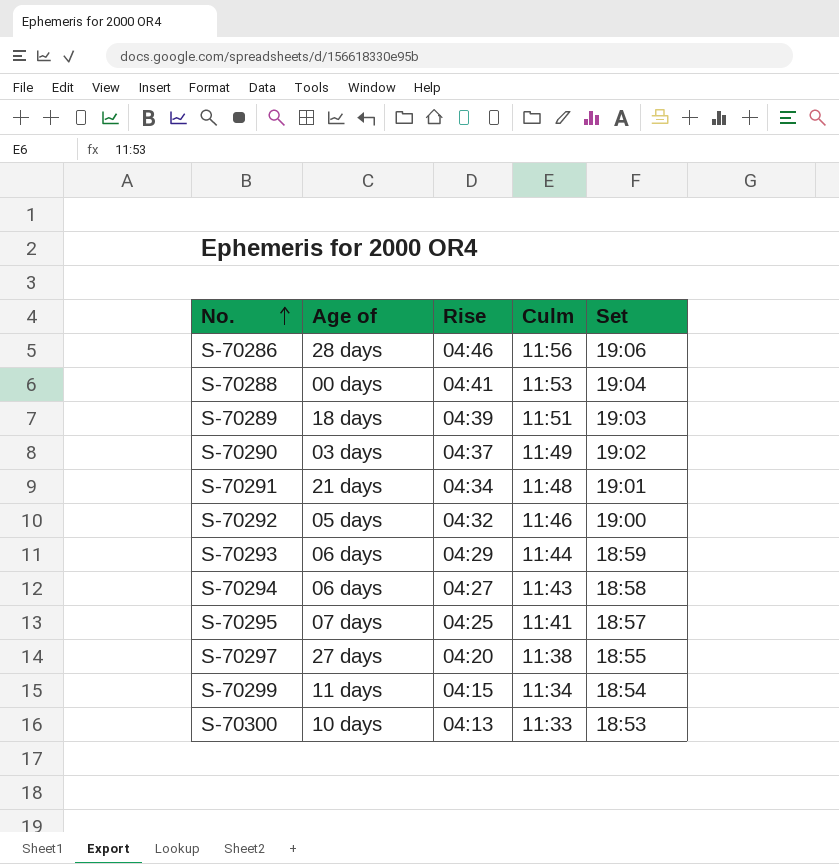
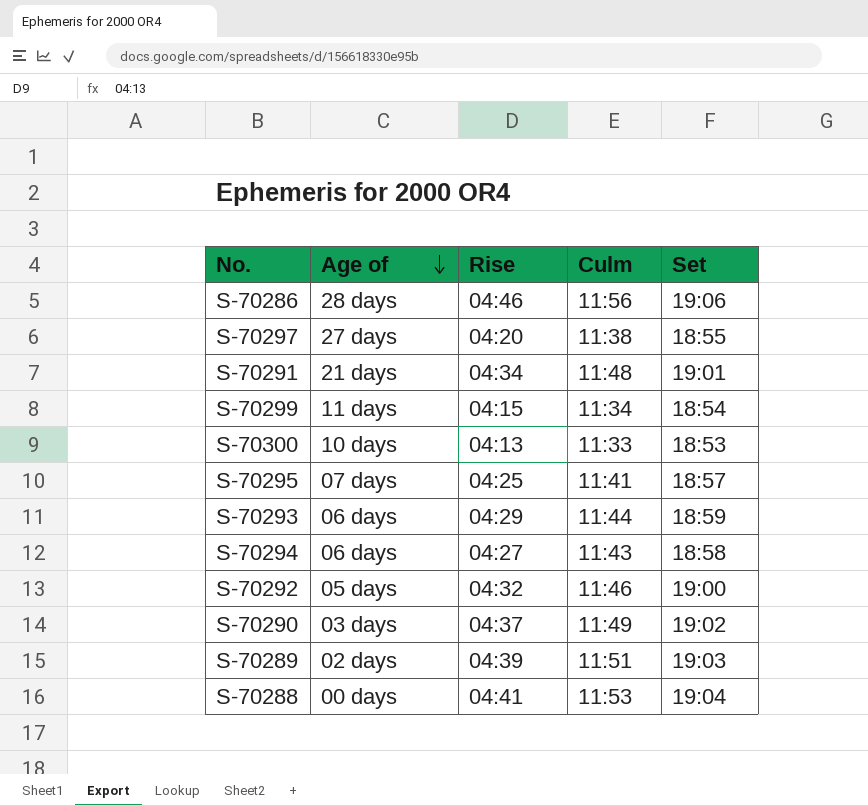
row order: No. ascending -> Age of descending
S-70289 | Age of: 18 days -> 02 days

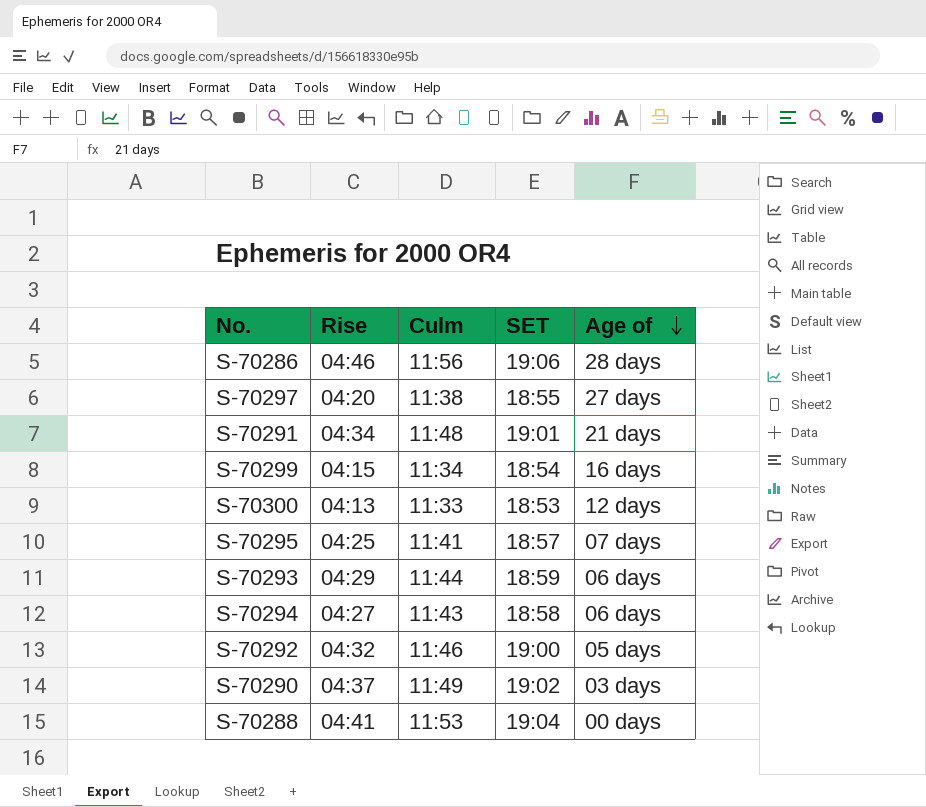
column name: Set -> SET
column Age of | position: 2 -> 5
row S-70289: 02 days | 04:39 | 11:51 | 19:03 -> none
S-70299 | Age of: 11 days -> 16 days
S-70300 | Age of: 10 days -> 12 days

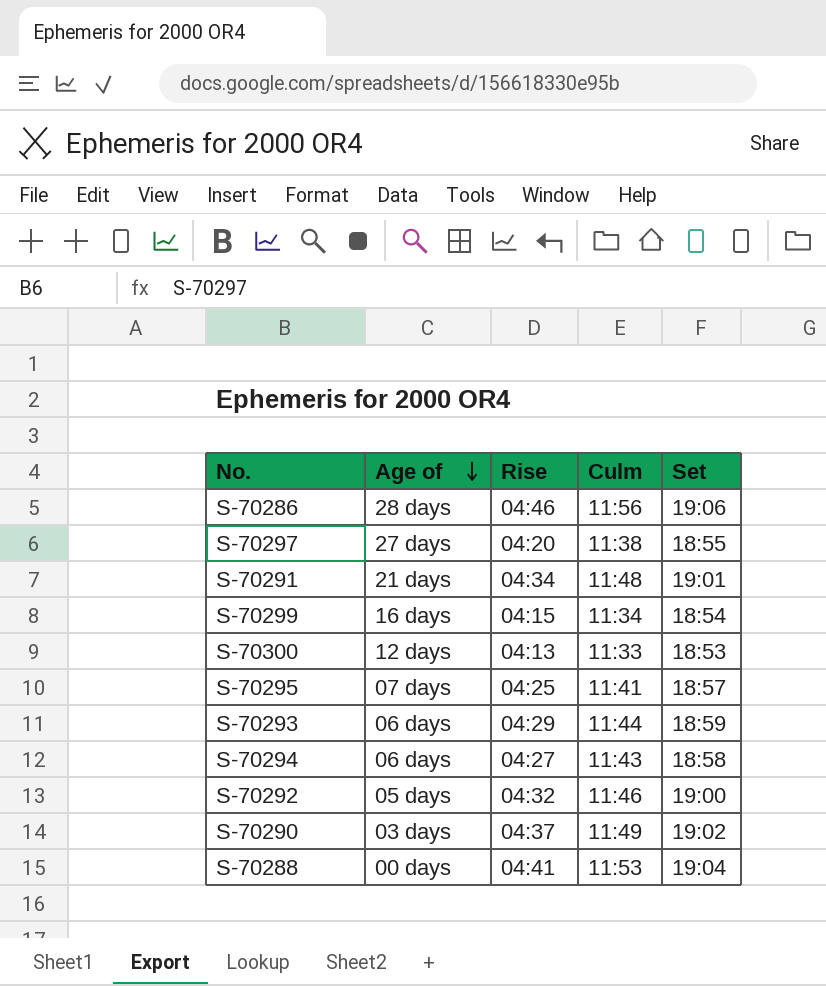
column Age of | position: 5 -> 2
column name: SET -> Set

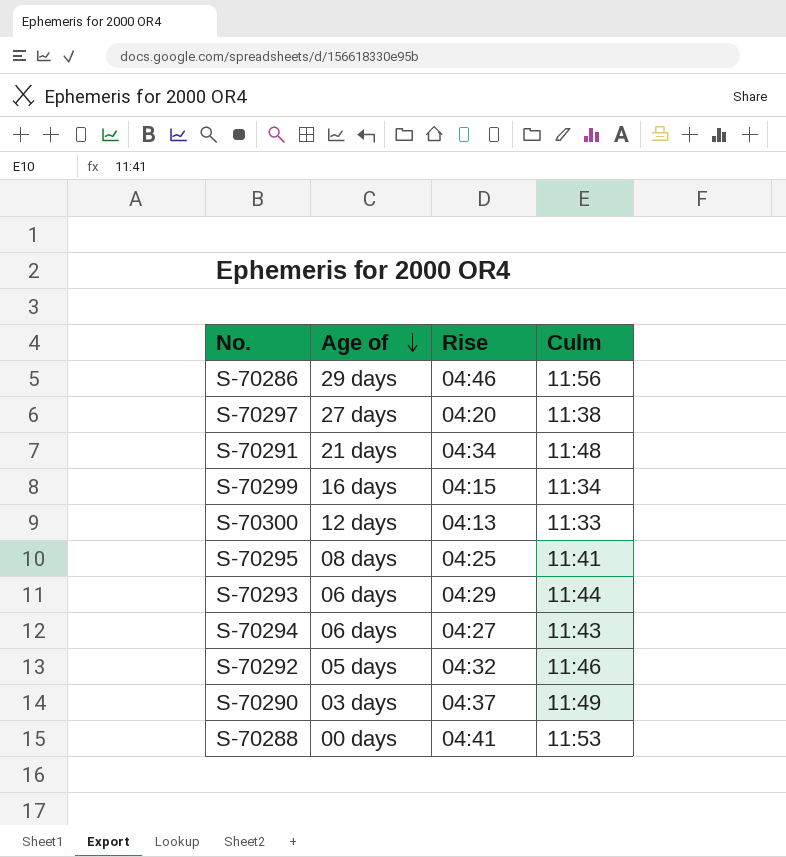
column Set | position: 5 -> none
S-70286 | Age of: 28 days -> 29 days
S-70295 | Age of: 07 days -> 08 days

